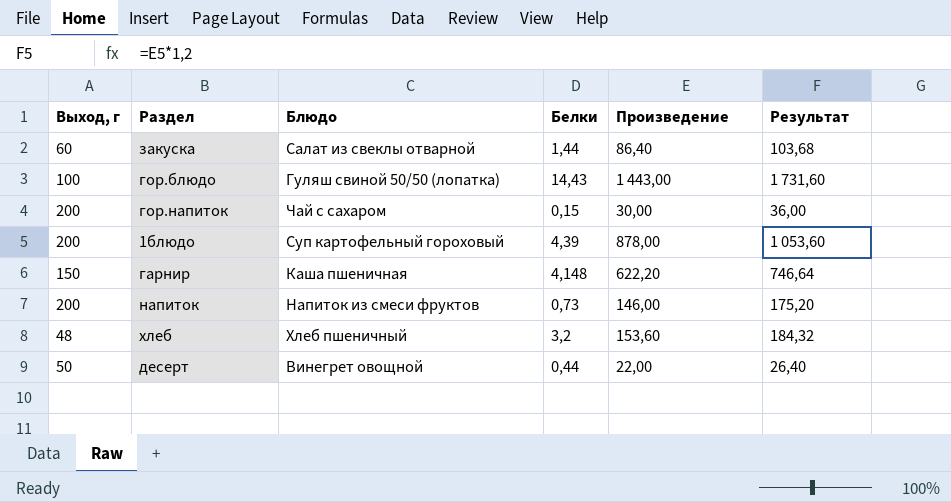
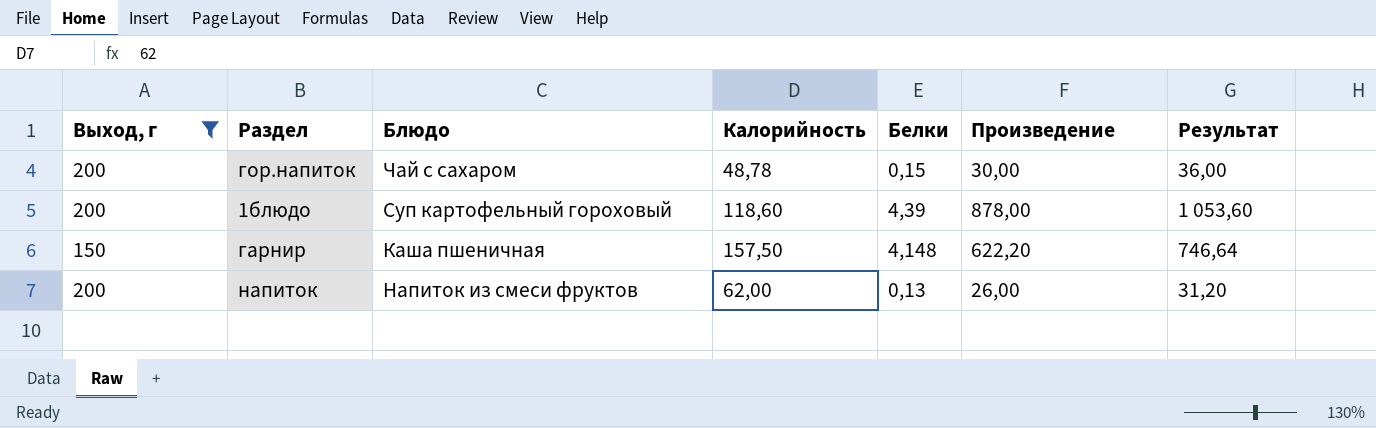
filter: none -> Выход, г >= 150
column Калорийность | position: none -> 4
напиток | Белки: 0,73 -> 0,13
напиток | Произведение: 146,00 -> 26,00
напиток | Результат: 175,20 -> 31,20

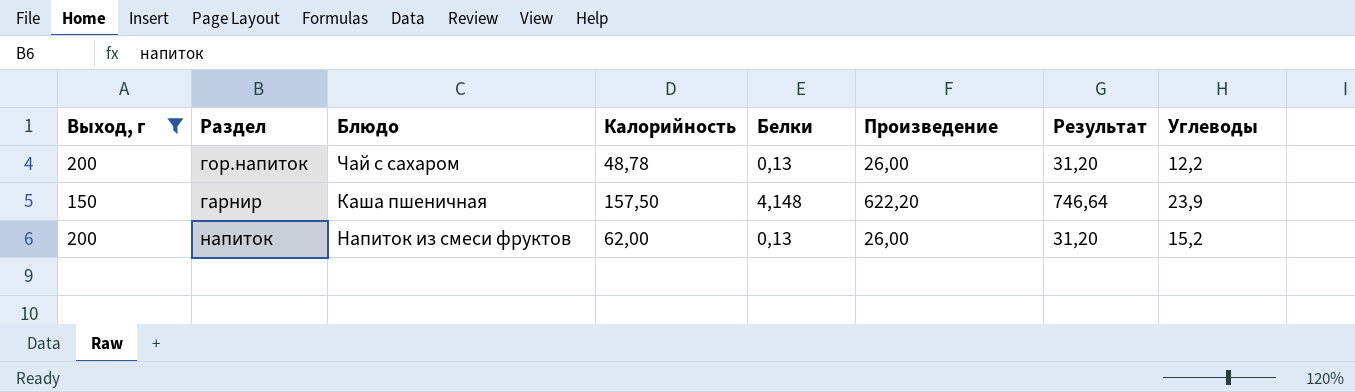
column Углеводы | position: none -> 8
row 1блюдо: 200 | Суп картофельный гороховый | 118,60 | 4,39 | 878,00 | 1 053,60 -> none
гор.напиток | Белки: 0,15 -> 0,13
гор.напиток | Произведение: 30,00 -> 26,00
гор.напиток | Результат: 36,00 -> 31,20

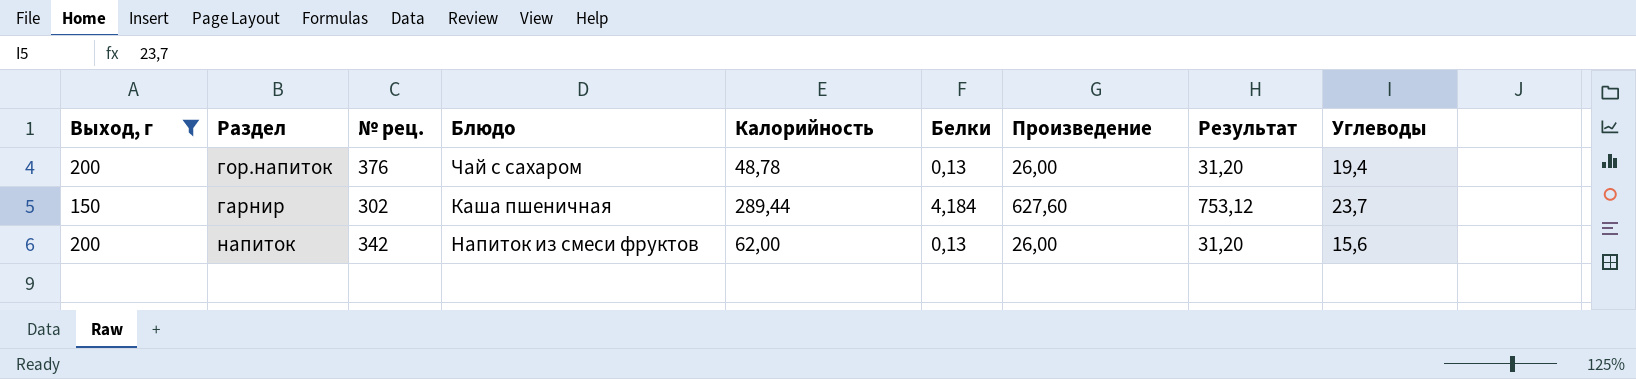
column № рец. | position: none -> 3
гор.напиток | Углеводы: 12,2 -> 19,4
гарнир | Калорийность: 157,50 -> 289,44
гарнир | Белки: 4,148 -> 4,184
гарнир | Произведение: 622,20 -> 627,60
гарнир | Результат: 746,64 -> 753,12
гарнир | Углеводы: 23,9 -> 23,7
напиток | Углеводы: 15,2 -> 15,6

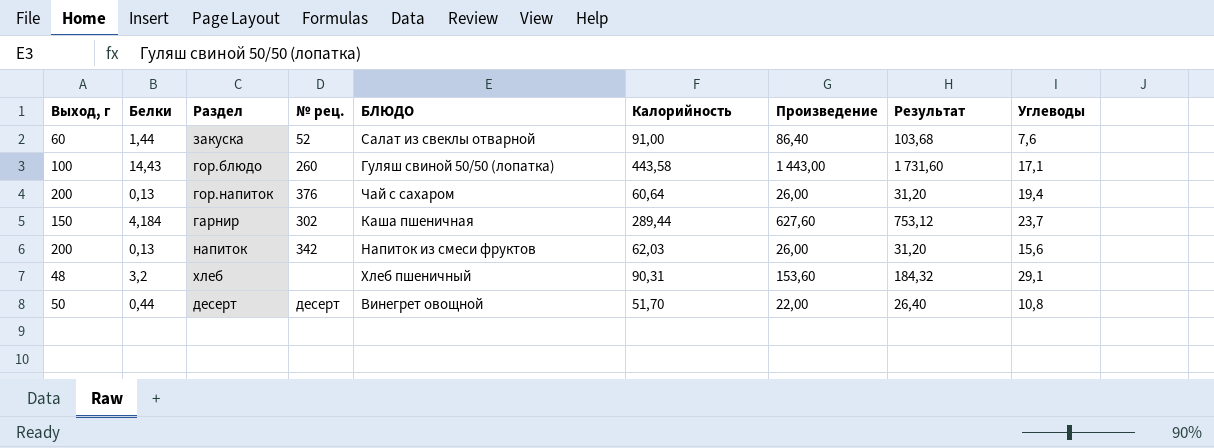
filter: Выход, г >= 150 -> none
column Белки | position: 6 -> 2
column name: Блюдо -> БЛЮДО
гор.напиток | Калорийность: 48,78 -> 60,64
напиток | Калорийность: 62,00 -> 62,03

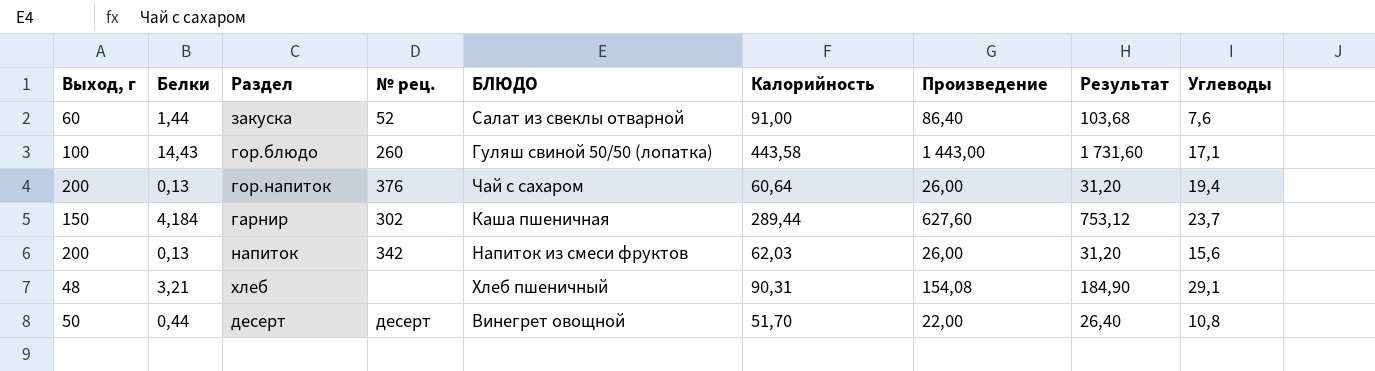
хлеб | Белки: 3,2 -> 3,21
хлеб | Произведение: 153,60 -> 154,08
хлеб | Результат: 184,32 -> 184,90

